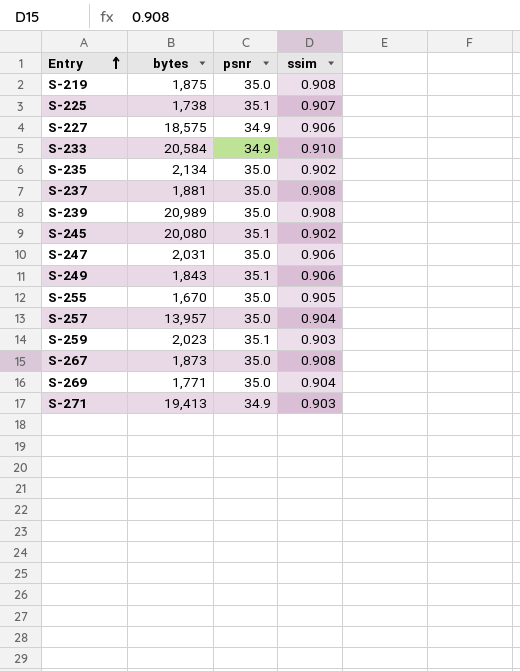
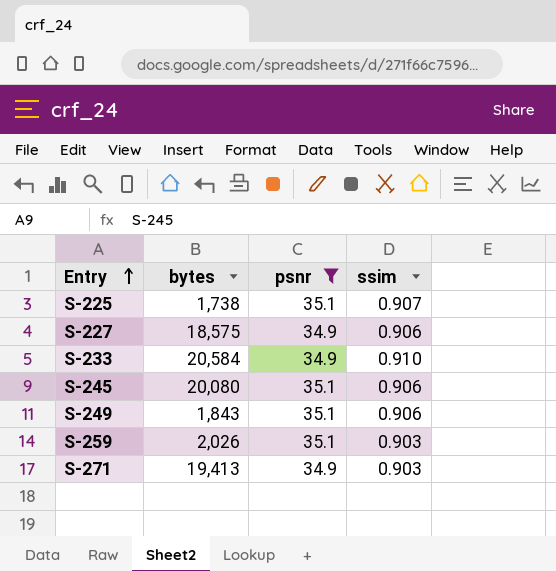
filter: none -> psnr != 35.0
S-245 | ssim: 0.902 -> 0.906
S-259 | bytes: 2,023 -> 2,026

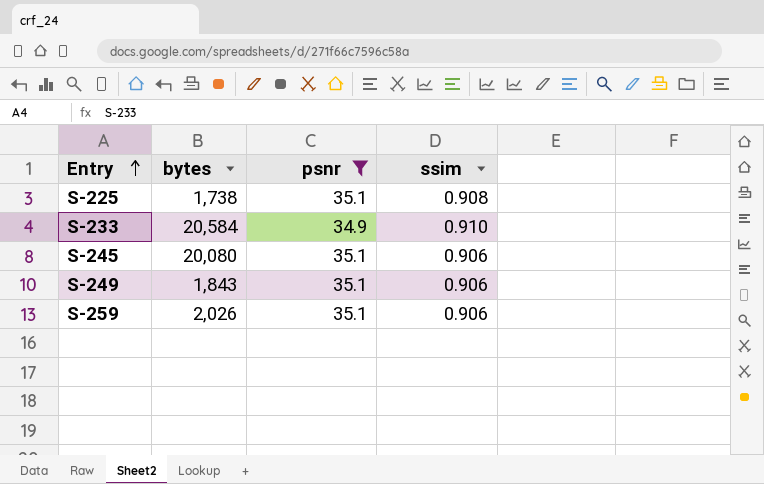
row S-227: 18,575 | 34.9 | 0.906 -> none
row S-271: 19,413 | 34.9 | 0.903 -> none
S-225 | ssim: 0.907 -> 0.908
S-259 | ssim: 0.903 -> 0.906

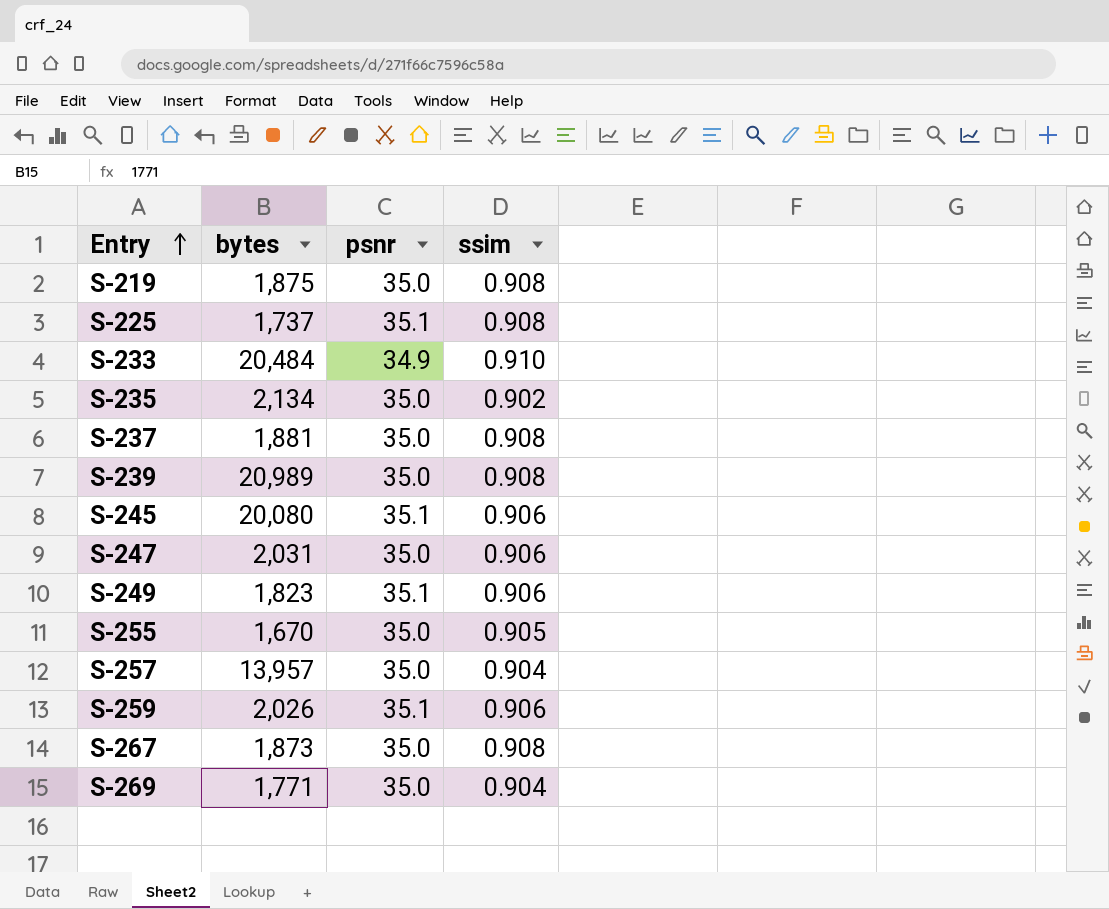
filter: psnr != 35.0 -> none
S-225 | bytes: 1,738 -> 1,737
S-233 | bytes: 20,584 -> 20,484
S-249 | bytes: 1,843 -> 1,823

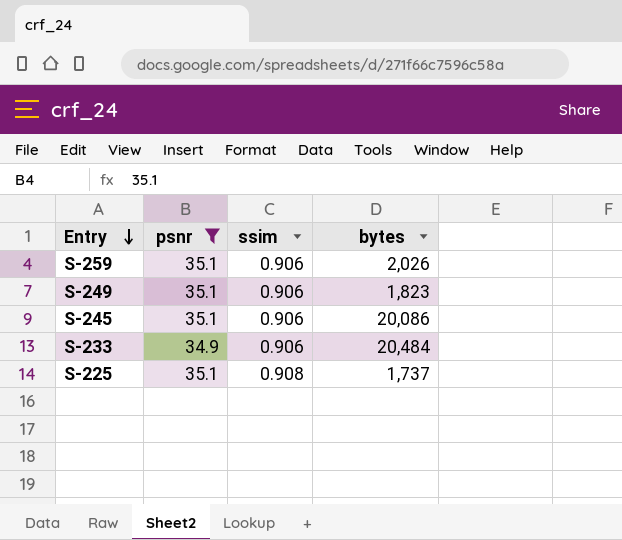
filter: none -> psnr != 35.0
row order: Entry ascending -> Entry descending
column bytes | position: 2 -> 4
S-245 | bytes: 20,080 -> 20,086
S-233 | ssim: 0.910 -> 0.906

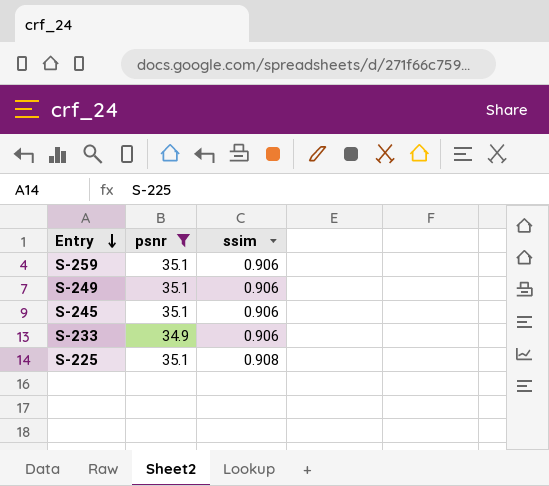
column bytes | position: 4 -> none

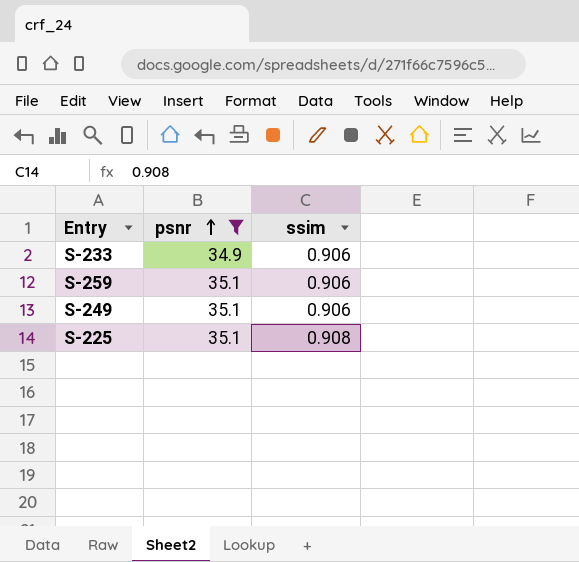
row order: Entry descending -> psnr ascending
row S-245: 35.1 | 0.906 -> none

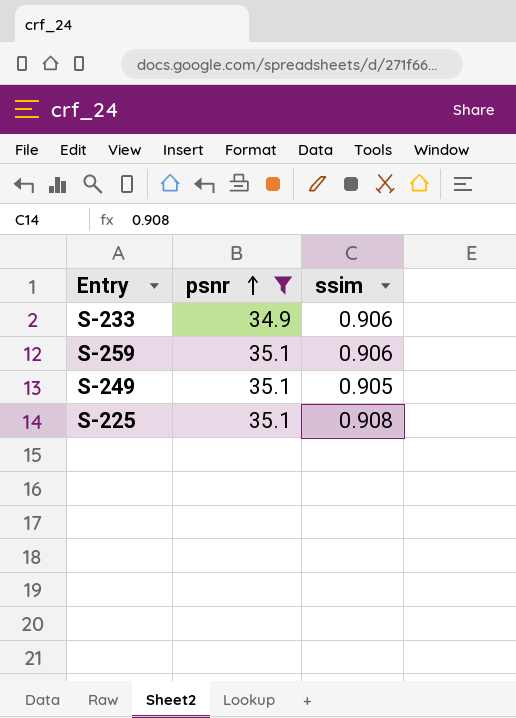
S-249 | ssim: 0.906 -> 0.905

